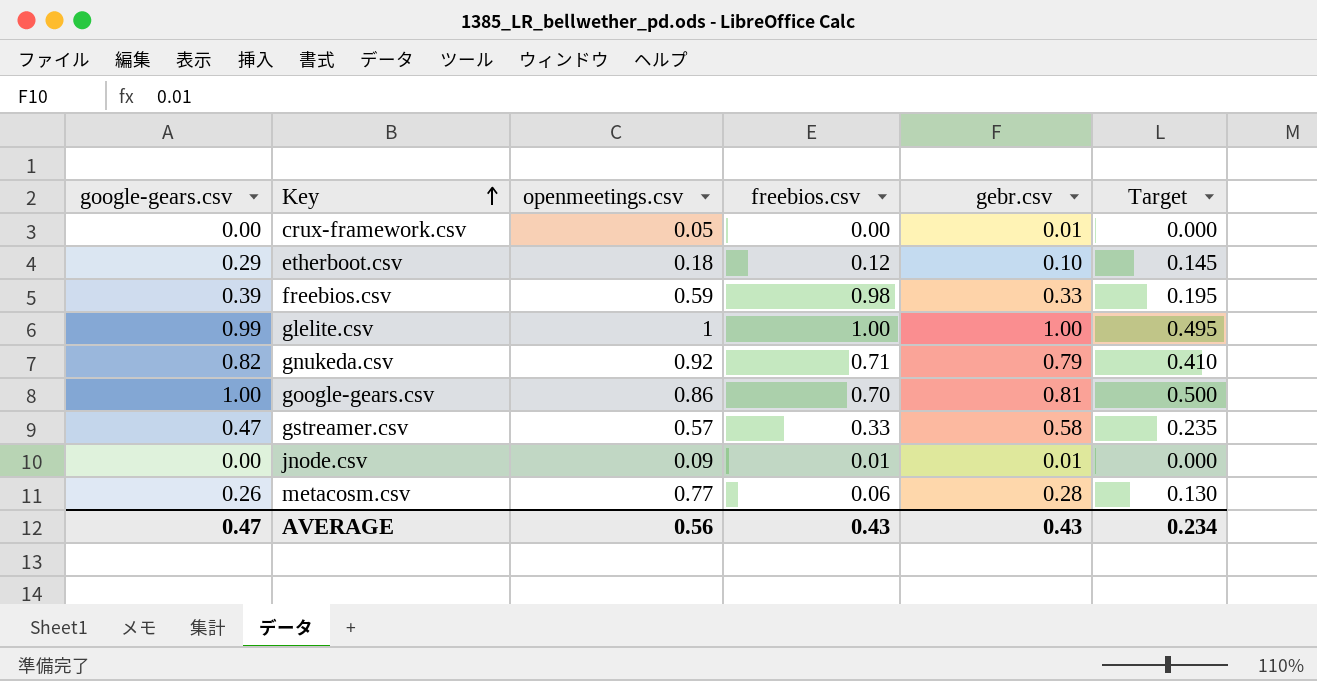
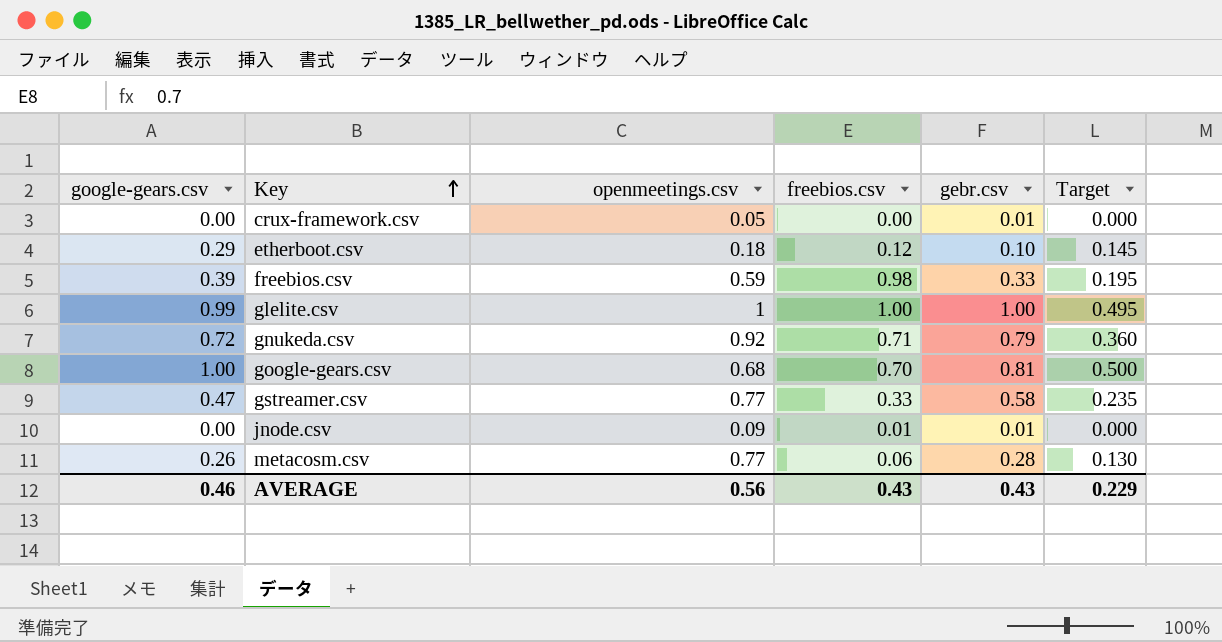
gnukeda.csv | google-gears.csv: 0.82 -> 0.72
gnukeda.csv | Target: 0.410 -> 0.360
google-gears.csv | openmeetings.csv: 0.86 -> 0.68
gstreamer.csv | openmeetings.csv: 0.57 -> 0.77
AVERAGE | google-gears.csv: 0.47 -> 0.46
AVERAGE | Target: 0.234 -> 0.229

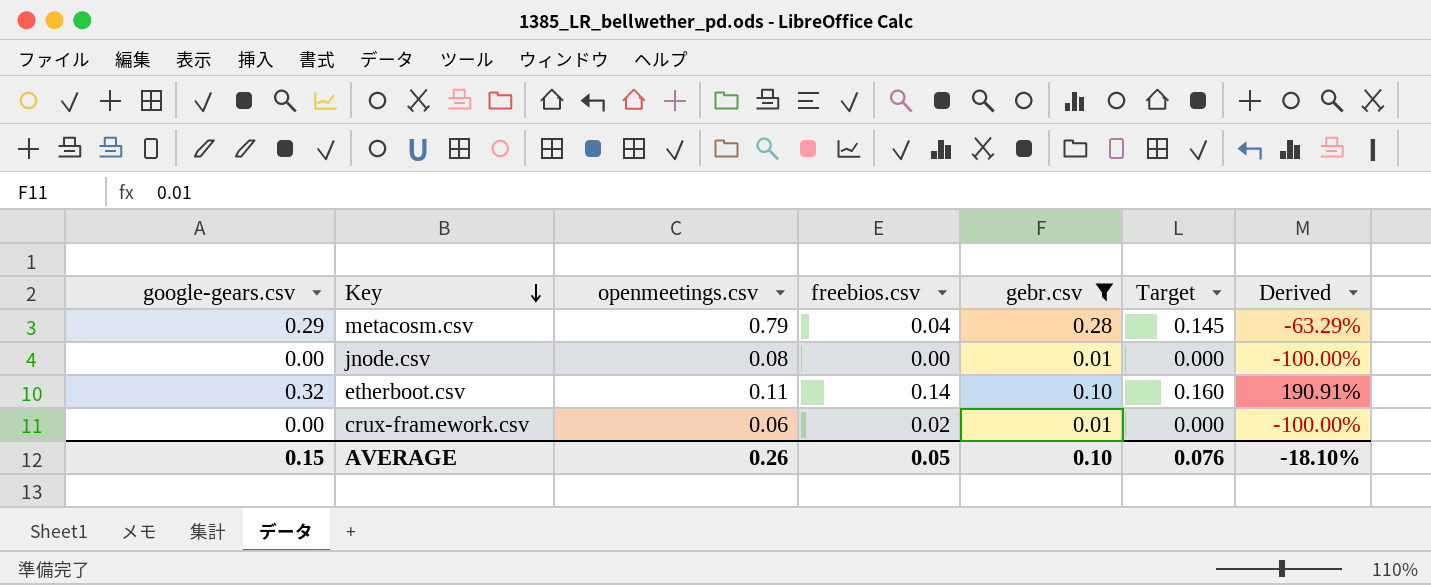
filter: none -> gebr.csv <= 0.28
row order: Key ascending -> Key descending
column Derived | formula: none -> ([google-gears.csv] - [openmeetings.csv]) / [openmeetings.csv]
metacosm.csv | google-gears.csv: 0.26 -> 0.29
metacosm.csv | openmeetings.csv: 0.77 -> 0.79
metacosm.csv | freebios.csv: 0.06 -> 0.04
metacosm.csv | Target: 0.130 -> 0.145
jnode.csv | openmeetings.csv: 0.09 -> 0.08
jnode.csv | freebios.csv: 0.01 -> 0.00
etherboot.csv | google-gears.csv: 0.29 -> 0.32
etherboot.csv | openmeetings.csv: 0.18 -> 0.11
etherboot.csv | freebios.csv: 0.12 -> 0.14
etherboot.csv | Target: 0.145 -> 0.160
crux-framework.csv | openmeetings.csv: 0.05 -> 0.06
crux-framework.csv | freebios.csv: 0.00 -> 0.02
AVERAGE | google-gears.csv: 0.46 -> 0.15
AVERAGE | openmeetings.csv: 0.56 -> 0.26
AVERAGE | freebios.csv: 0.43 -> 0.05
AVERAGE | gebr.csv: 0.43 -> 0.10
AVERAGE | Target: 0.229 -> 0.076

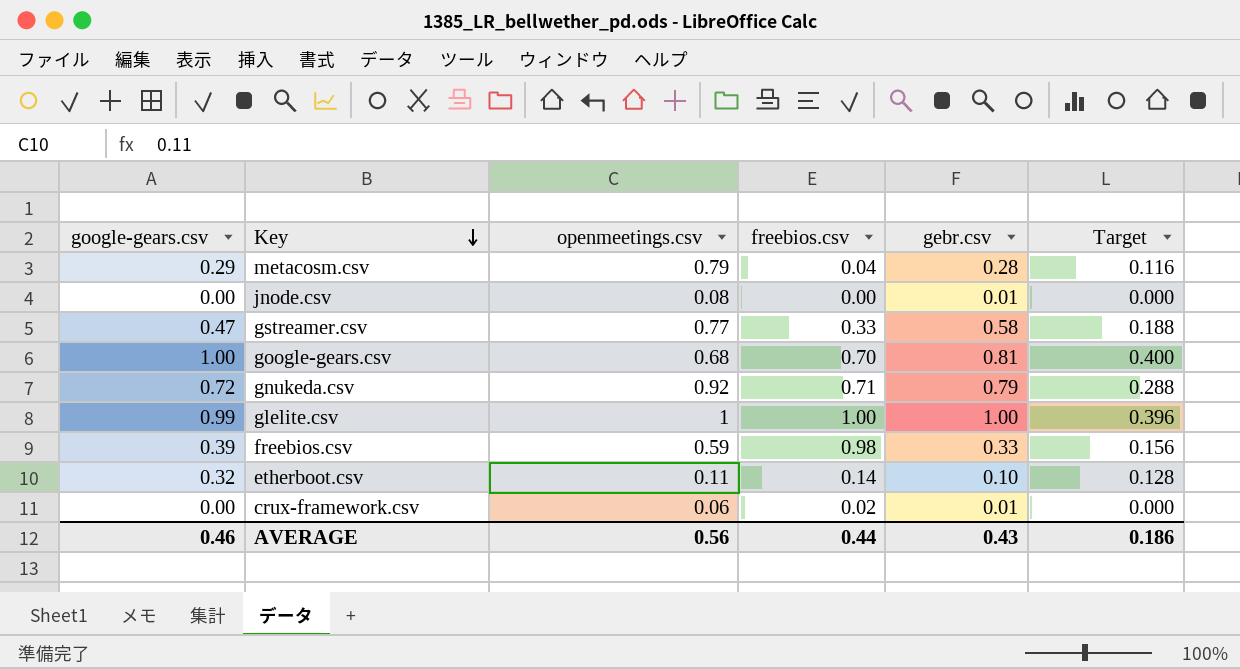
filter: gebr.csv <= 0.28 -> none
column Derived | formula: ([google-gears.csv] - [openmeetings.csv]) / [openmeetings.csv] -> none
column Target | formula: [google-gears.csv] * 0.5 -> [google-gears.csv] * 0.4
AVERAGE | google-gears.csv: 0.15 -> 0.46
AVERAGE | openmeetings.csv: 0.26 -> 0.56
AVERAGE | freebios.csv: 0.05 -> 0.44
AVERAGE | gebr.csv: 0.10 -> 0.43
AVERAGE | Target: 0.076 -> 0.186

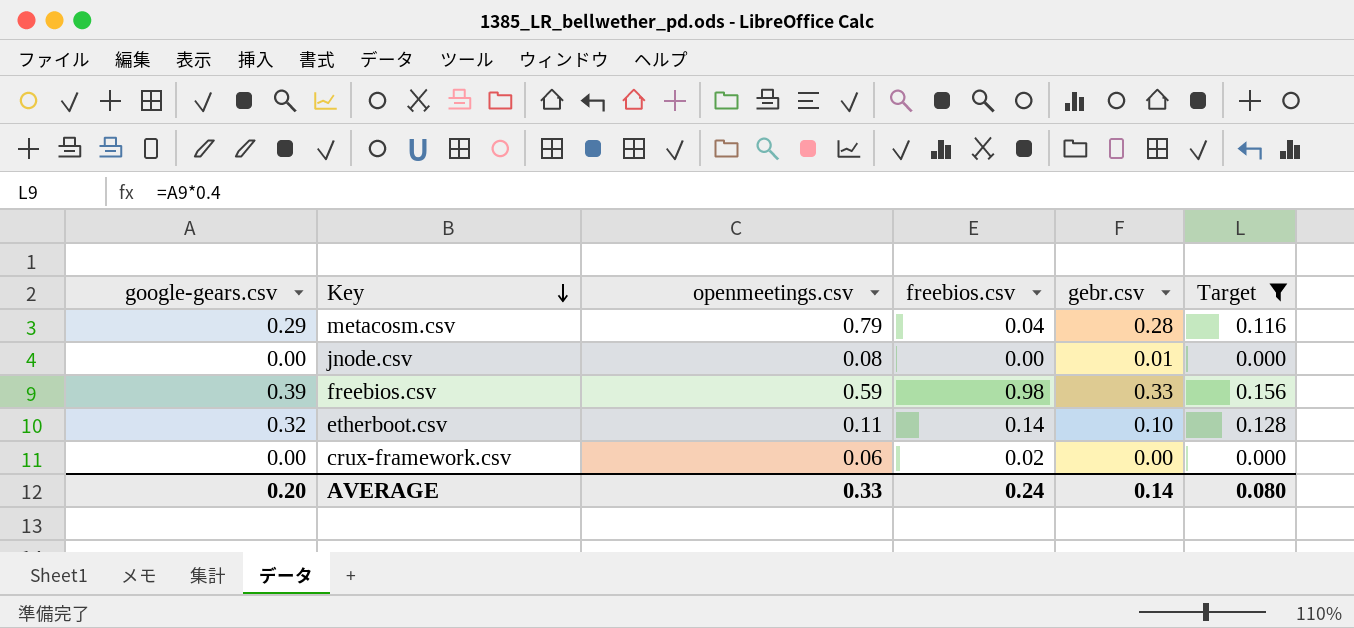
filter: none -> Target <= 0.156
crux-framework.csv | gebr.csv: 0.01 -> 0.00
AVERAGE | google-gears.csv: 0.46 -> 0.20
AVERAGE | openmeetings.csv: 0.56 -> 0.33
AVERAGE | freebios.csv: 0.44 -> 0.24
AVERAGE | gebr.csv: 0.43 -> 0.14
AVERAGE | Target: 0.186 -> 0.080

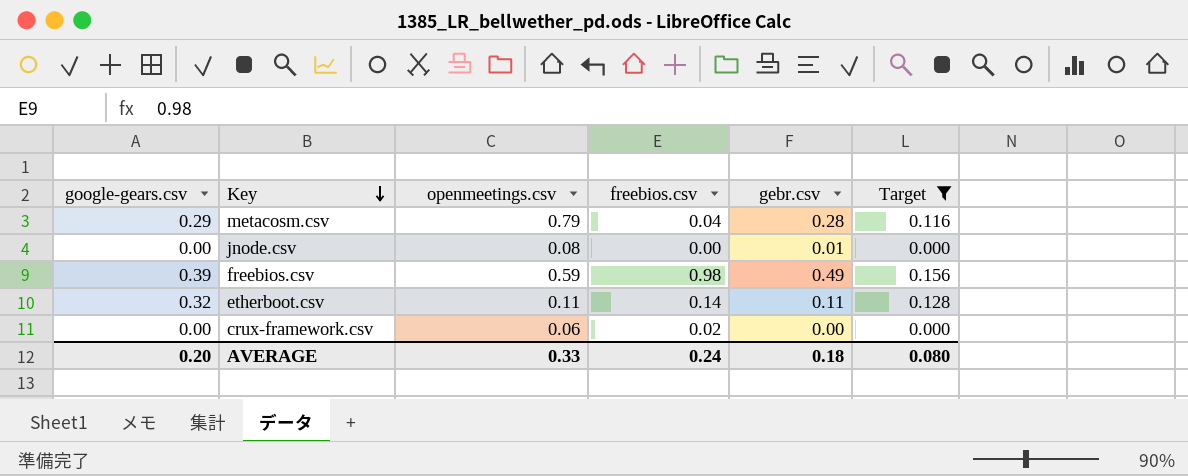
freebios.csv | gebr.csv: 0.33 -> 0.49
etherboot.csv | gebr.csv: 0.10 -> 0.11
AVERAGE | gebr.csv: 0.14 -> 0.18

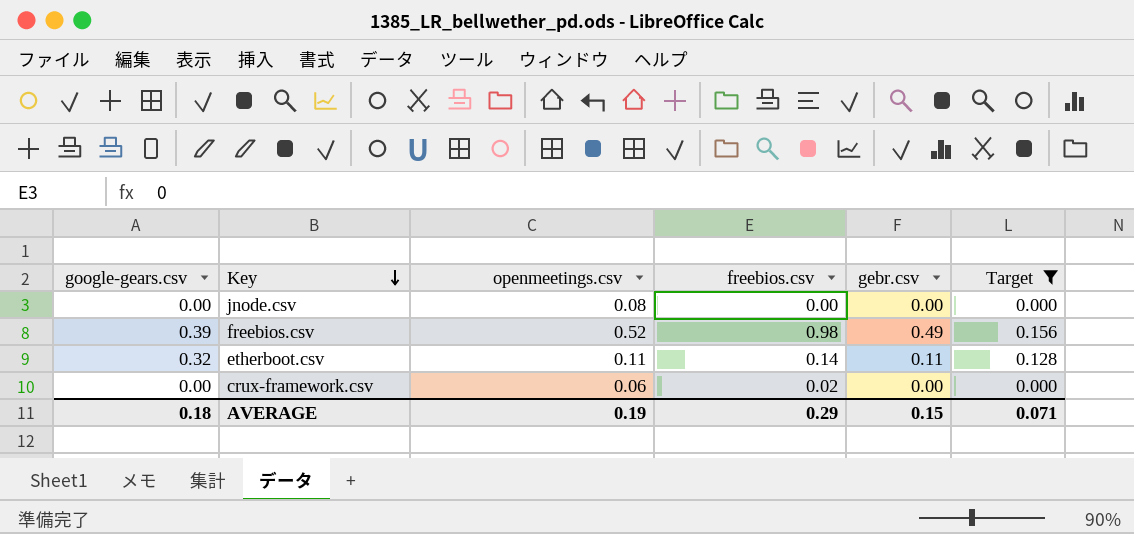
row metacosm.csv: 0.29 | 0.79 | 0.04 | 0.28 | 0.116 -> none
jnode.csv | gebr.csv: 0.01 -> 0.00
freebios.csv | openmeetings.csv: 0.59 -> 0.52
AVERAGE | google-gears.csv: 0.20 -> 0.18
AVERAGE | openmeetings.csv: 0.33 -> 0.19
AVERAGE | freebios.csv: 0.24 -> 0.29
AVERAGE | gebr.csv: 0.18 -> 0.15
AVERAGE | Target: 0.080 -> 0.071

